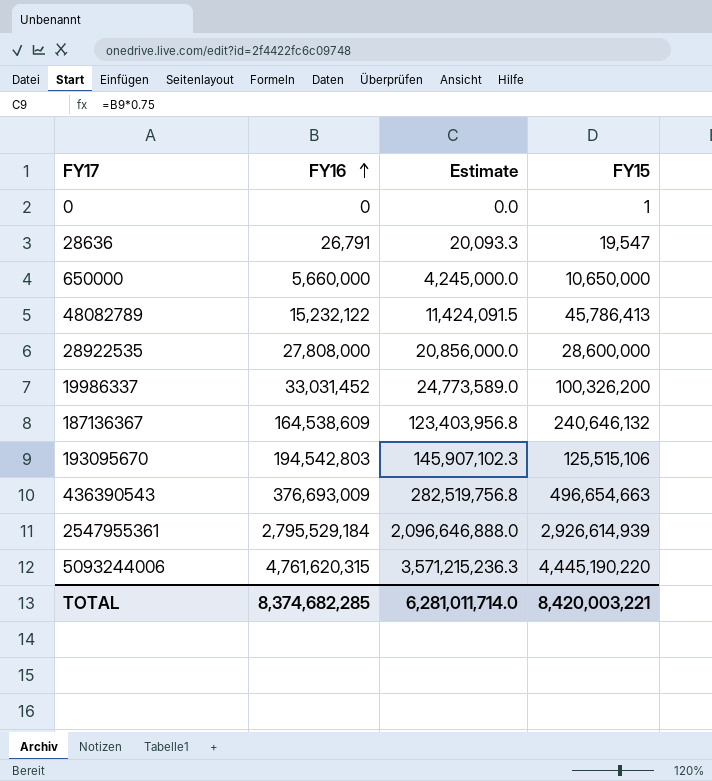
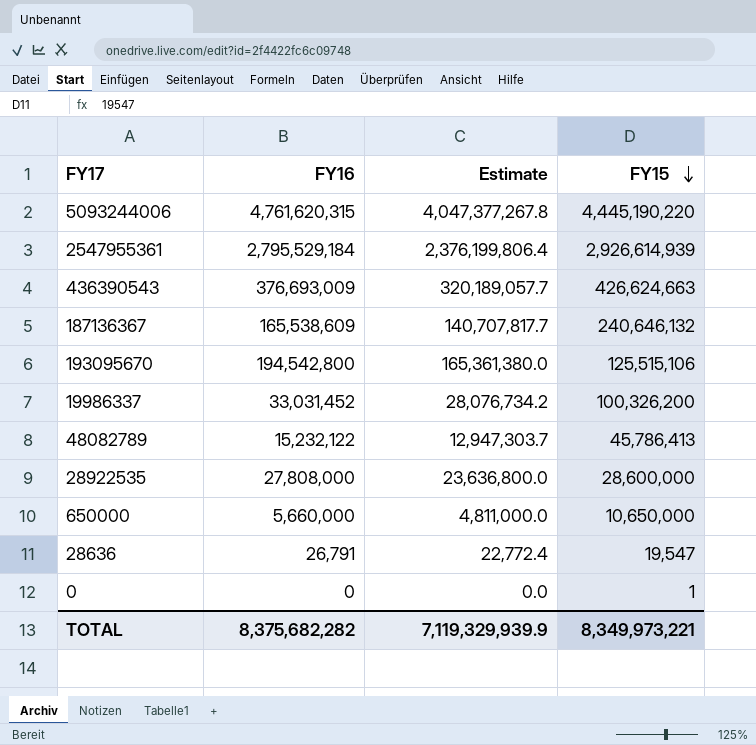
row order: FY16 ascending -> FY15 descending
column Estimate | formula: [FY16] * 0.75 -> [FY16] * 0.85
436390543 | FY15: 496,654,663 -> 426,624,663
187136367 | FY16: 164,538,609 -> 165,538,609
193095670 | FY16: 194,542,803 -> 194,542,800
TOTAL | FY16: 8,374,682,285 -> 8,375,682,282
TOTAL | Estimate: 6,281,011,714.0 -> 7,119,329,939.9
TOTAL | FY15: 8,420,003,221 -> 8,349,973,221

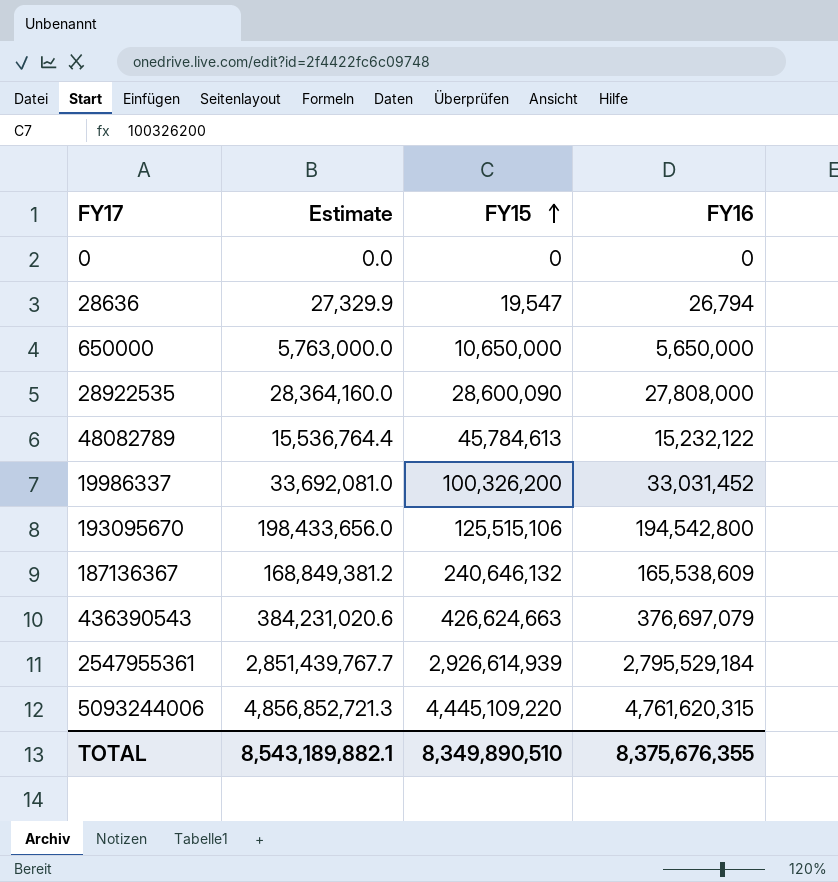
row order: FY15 descending -> FY15 ascending
column Estimate | formula: [FY16] * 0.85 -> [FY16] * 1.02
column FY16 | position: 2 -> 4
0 | FY15: 1 -> 0
28636 | FY16: 26,791 -> 26,794
650000 | FY16: 5,660,000 -> 5,650,000
28922535 | FY15: 28,600,000 -> 28,600,090
48082789 | FY15: 45,786,413 -> 45,784,613
436390543 | FY16: 376,693,009 -> 376,697,079
5093244006 | FY15: 4,445,190,220 -> 4,445,109,220
TOTAL | Estimate: 7,119,329,939.9 -> 8,543,189,882.1
TOTAL | FY15: 8,349,973,221 -> 8,349,890,510
TOTAL | FY16: 8,375,682,282 -> 8,375,676,355

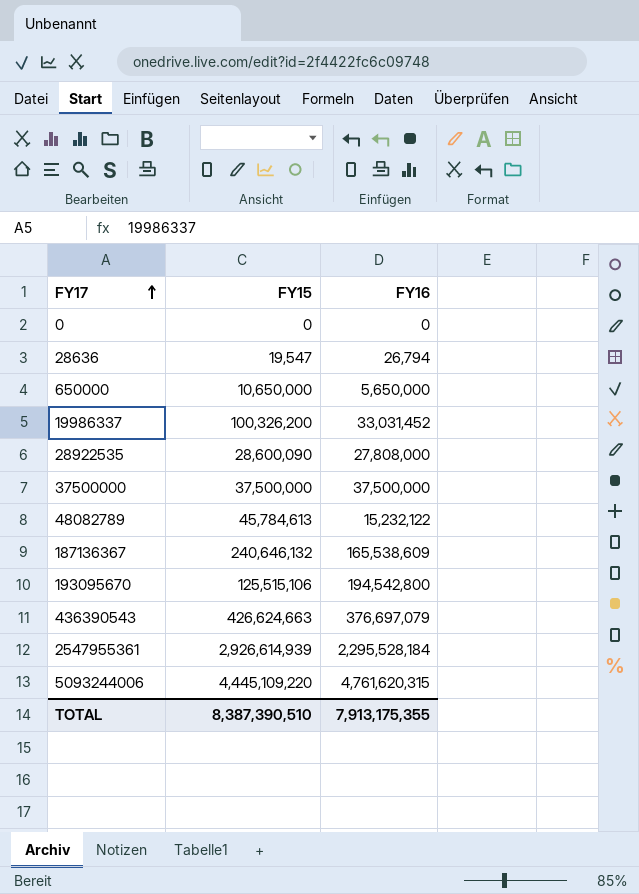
row order: FY15 ascending -> FY17 ascending
column Estimate | formula: [FY16] * 1.02 -> none
row 37500000: none -> 37,500,000 | 37,500,000
2547955361 | FY16: 2,795,529,184 -> 2,295,528,184
TOTAL | FY15: 8,349,890,510 -> 8,387,390,510
TOTAL | FY16: 8,375,676,355 -> 7,913,175,355

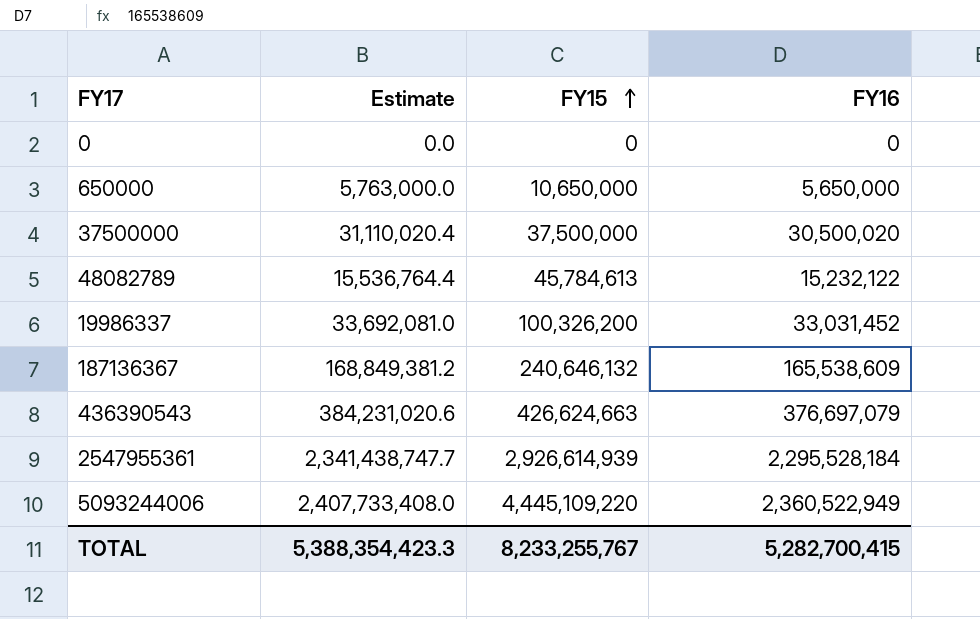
row order: FY17 ascending -> FY15 ascending
column Estimate | formula: none -> [FY16] * 1.02
row 28636: 19,547 | 26,794 -> none
row 28922535: 28,600,090 | 27,808,000 -> none
row 193095670: 125,515,106 | 194,542,800 -> none
37500000 | FY16: 37,500,000 -> 30,500,020
5093244006 | FY16: 4,761,620,315 -> 2,360,522,949
TOTAL | FY15: 8,387,390,510 -> 8,233,255,767
TOTAL | FY16: 7,913,175,355 -> 5,282,700,415

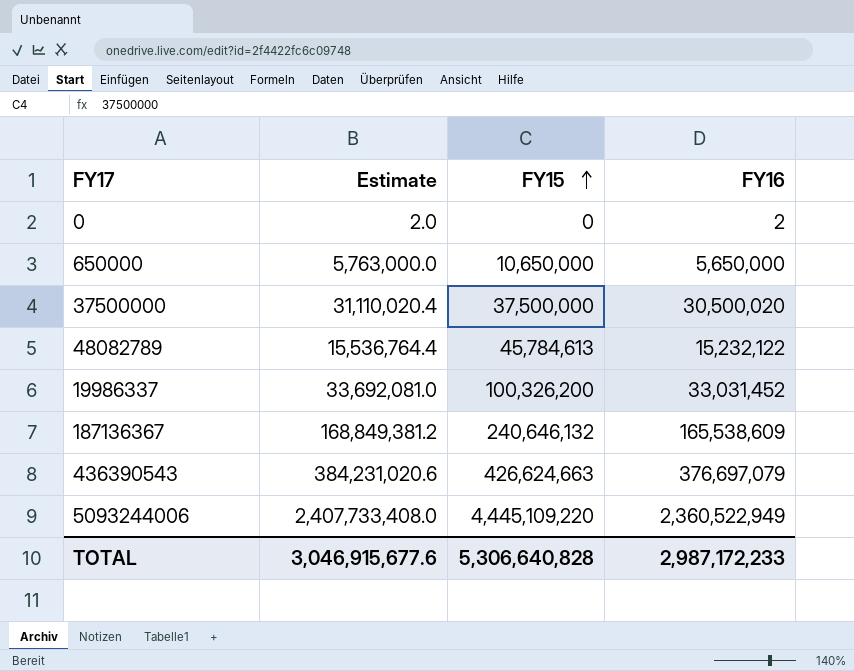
row 2547955361: 2,341,438,747.7 | 2,926,614,939 | 2,295,528,184 -> none
0 | Estimate: 0.0 -> 2.0
0 | FY16: 0 -> 2
TOTAL | Estimate: 5,388,354,423.3 -> 3,046,915,677.6
TOTAL | FY15: 8,233,255,767 -> 5,306,640,828
TOTAL | FY16: 5,282,700,415 -> 2,987,172,233

